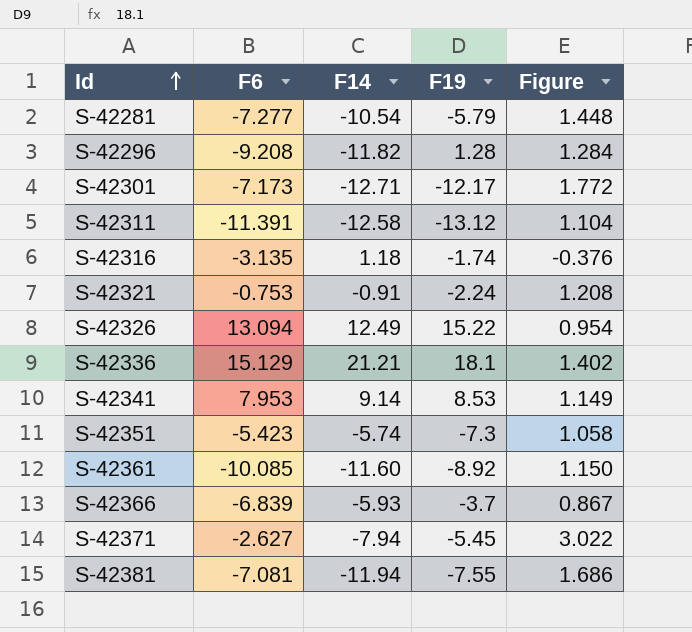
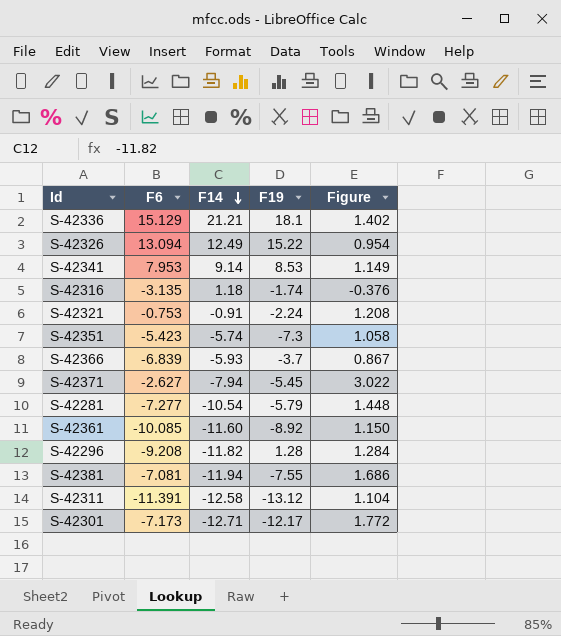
row order: Id ascending -> F14 descending

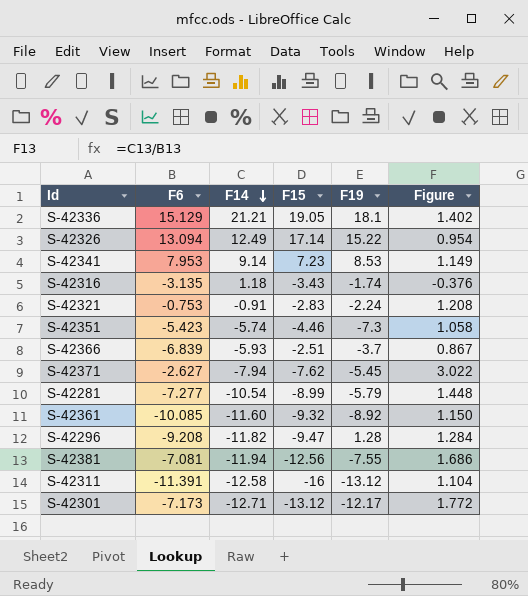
column F15 | position: none -> 4

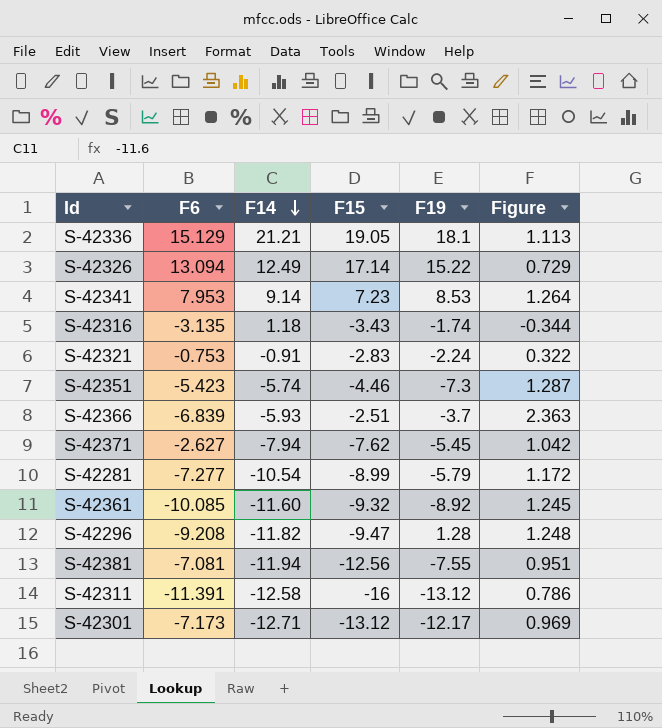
column Figure | formula: [F14] / [F6] -> [F14] / [F15]

